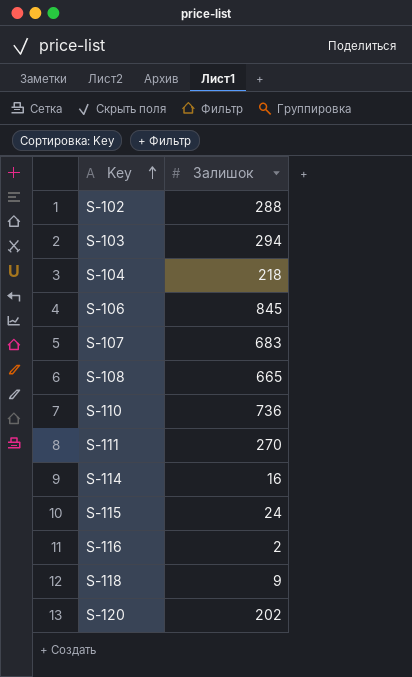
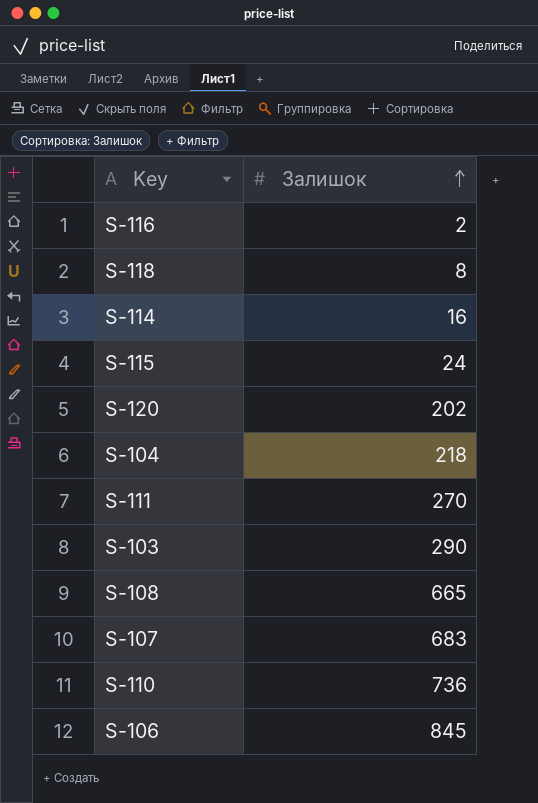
row order: Key ascending -> Залишок ascending
row S-102: 288 -> none
S-118 | Залишок: 9 -> 8
S-103 | Залишок: 294 -> 290

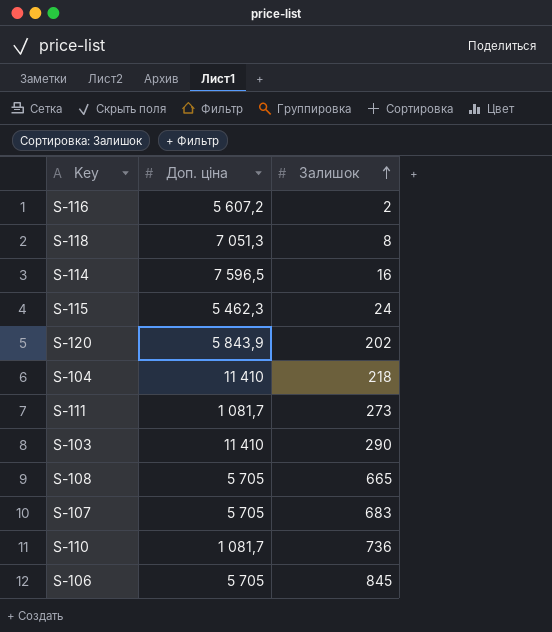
column Доп. ціна | position: none -> 2
S-111 | Залишок: 270 -> 273

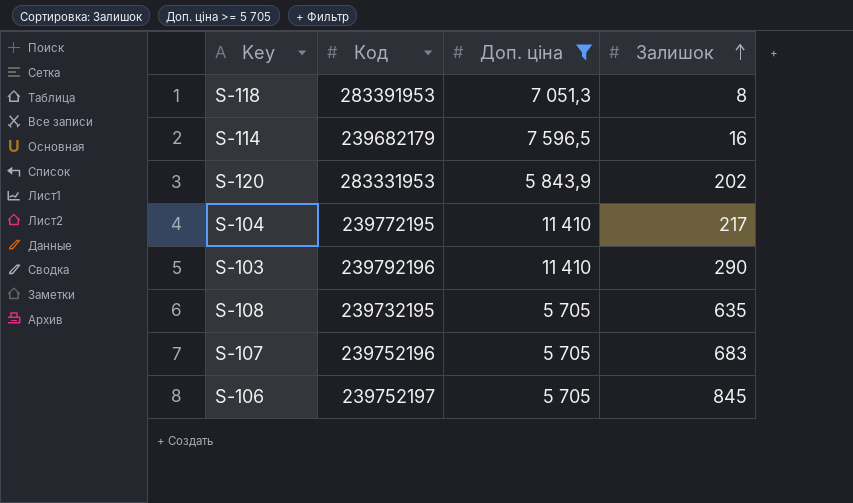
filter: none -> Доп. ціна >= 5 705
column Код | position: none -> 2
S-104 | Залишок: 218 -> 217
S-108 | Залишок: 665 -> 635

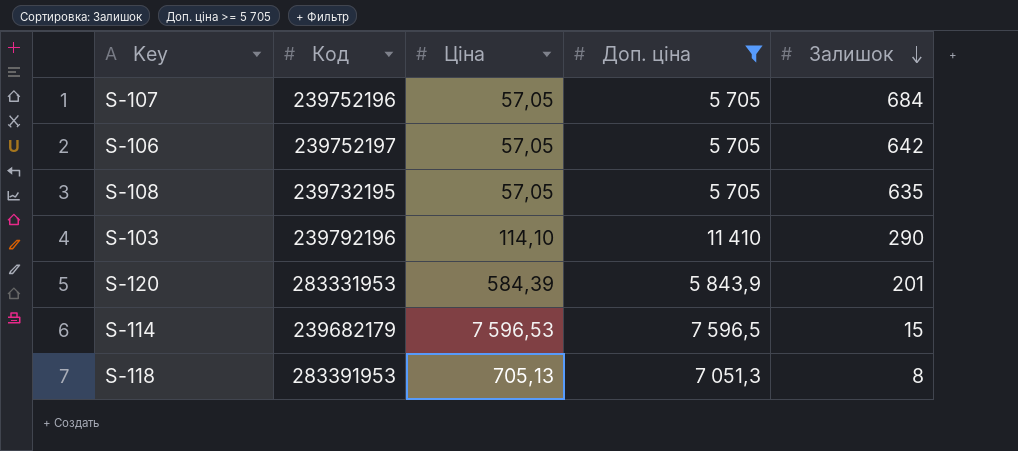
row order: Залишок ascending -> Залишок descending
column Ціна | position: none -> 3
row S-104: 239772195 | 11 410 | 217 -> none
S-107 | Залишок: 683 -> 684
S-106 | Залишок: 845 -> 642
S-120 | Залишок: 202 -> 201
S-114 | Залишок: 16 -> 15

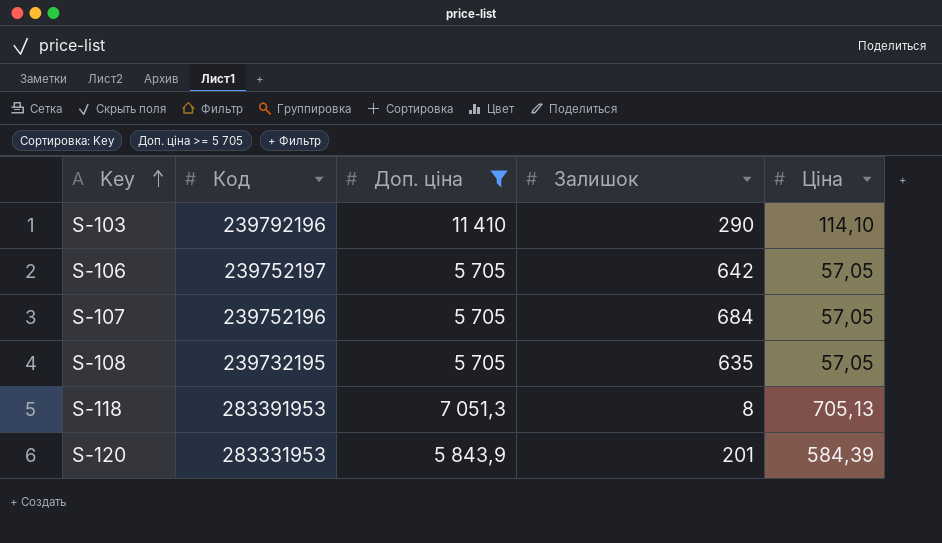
row order: Залишок descending -> Key ascending
column Ціна | position: 3 -> 5
row S-114: 239682179 | 7 596,53 | 7 596,5 | 15 -> none

